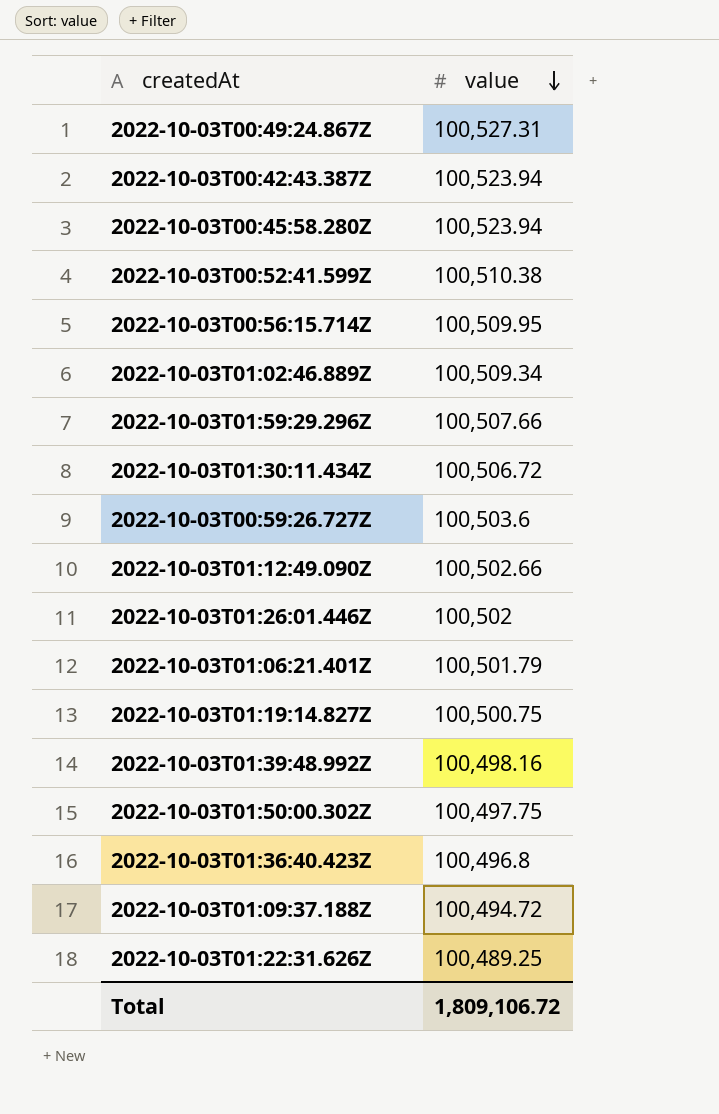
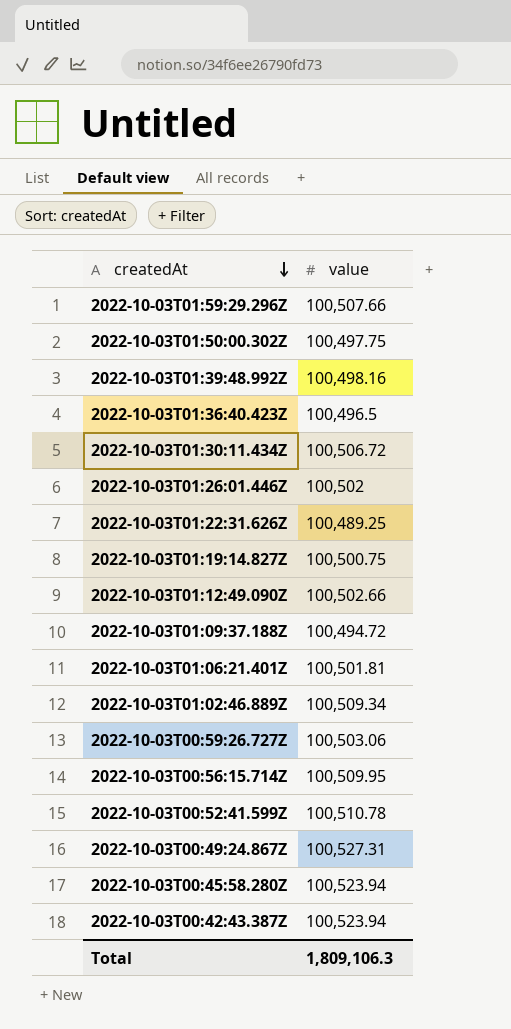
row order: value descending -> createdAt descending
2022-10-03T01:36:40.423Z | value: 100,496.8 -> 100,496.5
2022-10-03T01:06:21.401Z | value: 100,501.79 -> 100,501.81
2022-10-03T00:59:26.727Z | value: 100,503.6 -> 100,503.06
2022-10-03T00:52:41.599Z | value: 100,510.38 -> 100,510.78
Total | value: 1,809,106.72 -> 1,809,106.3

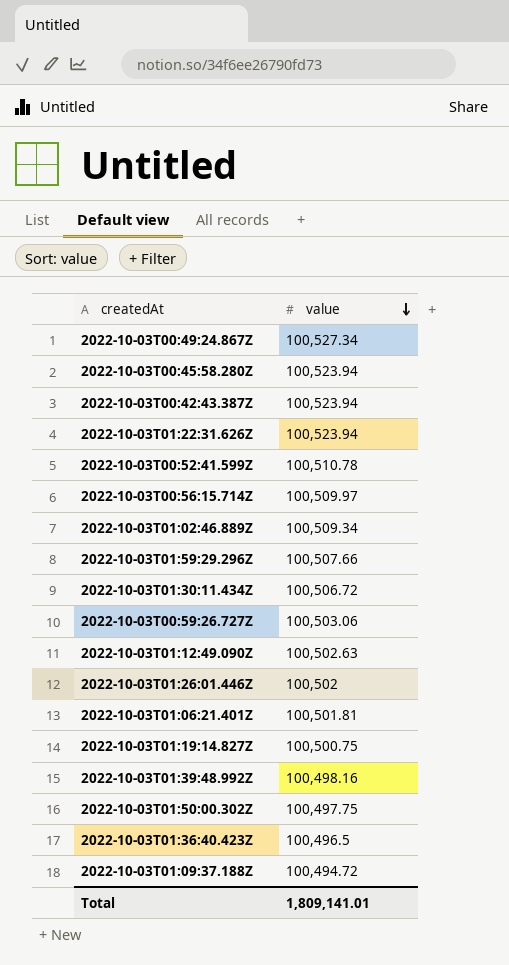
row order: createdAt descending -> value descending
2022-10-03T00:49:24.867Z | value: 100,527.31 -> 100,527.34
2022-10-03T01:22:31.626Z | value: 100,489.25 -> 100,523.94
2022-10-03T00:56:15.714Z | value: 100,509.95 -> 100,509.97
2022-10-03T01:12:49.090Z | value: 100,502.66 -> 100,502.63
Total | value: 1,809,106.3 -> 1,809,141.01

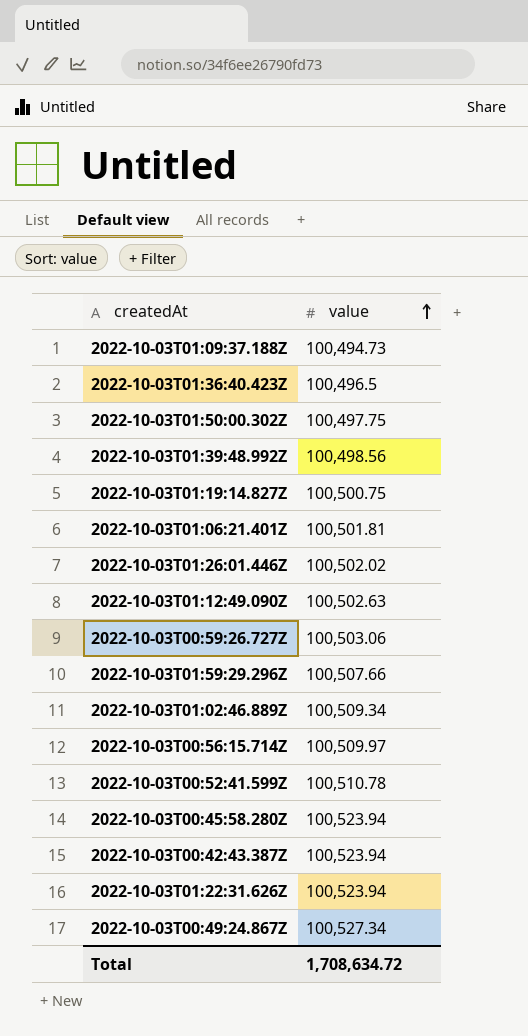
row order: value descending -> value ascending
row 2022-10-03T01:30:11.434Z: 100,506.72 -> none
2022-10-03T01:09:37.188Z | value: 100,494.72 -> 100,494.73
2022-10-03T01:39:48.992Z | value: 100,498.16 -> 100,498.56
2022-10-03T01:26:01.446Z | value: 100,502 -> 100,502.02
Total | value: 1,809,141.01 -> 1,708,634.72

